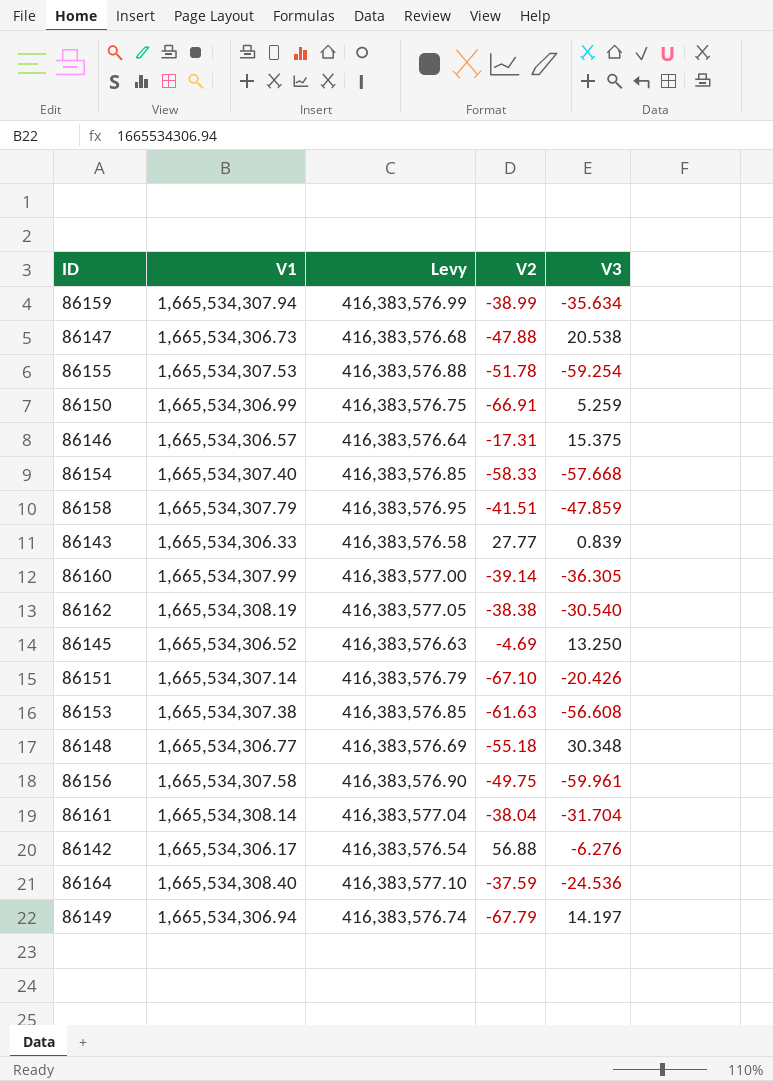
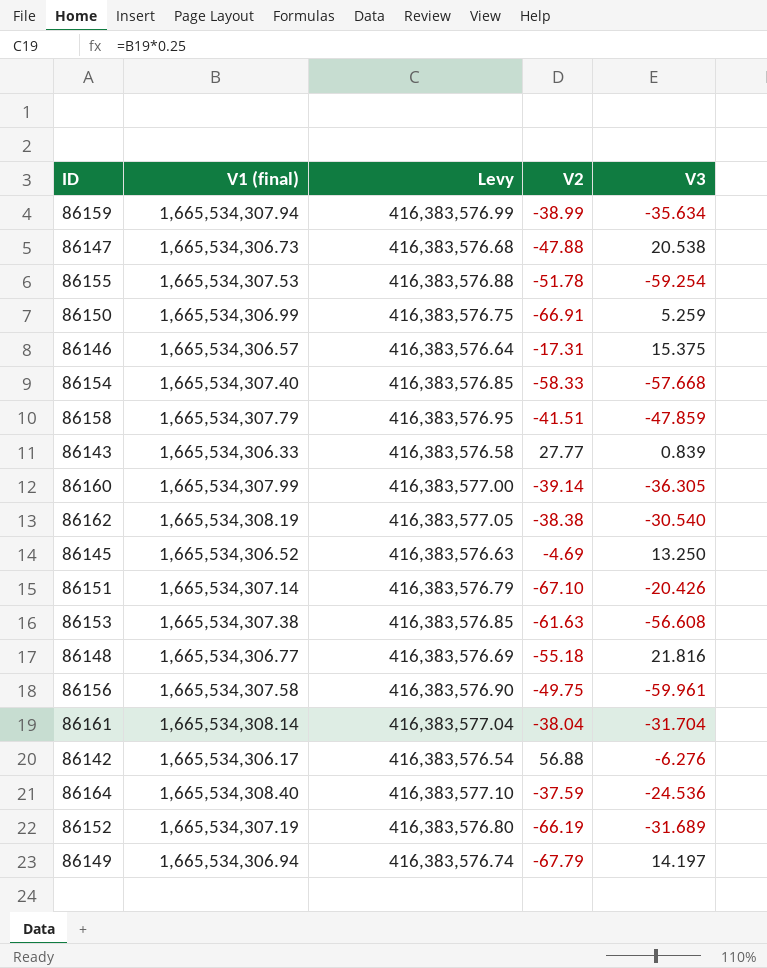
column name: V1 -> V1 (final)
86148 | V3: 30.348 -> 21.816
row 86152: none -> 1,665,534,307.19 | 416,383,576.80 | -66.19 | -31.689

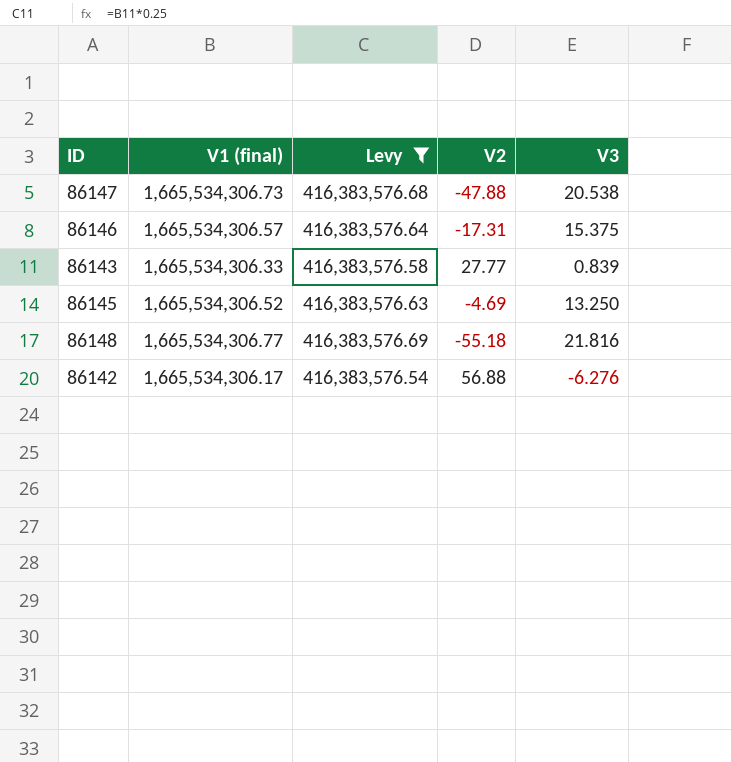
filter: none -> Levy <= 416,383,576.69

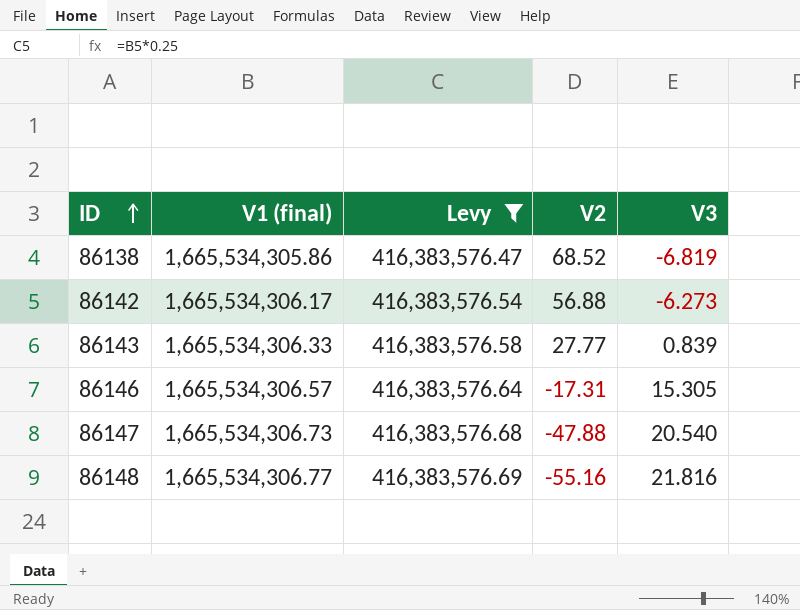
row order: none -> ID ascending
row 86145: 1,665,534,306.52 | 416,383,576.63 | -4.69 | 13.250 -> none
row 86138: none -> 1,665,534,305.86 | 416,383,576.47 | 68.52 | -6.819
86142 | V3: -6.276 -> -6.273
86146 | V3: 15.375 -> 15.305
86147 | V3: 20.538 -> 20.540
86148 | V2: -55.18 -> -55.16

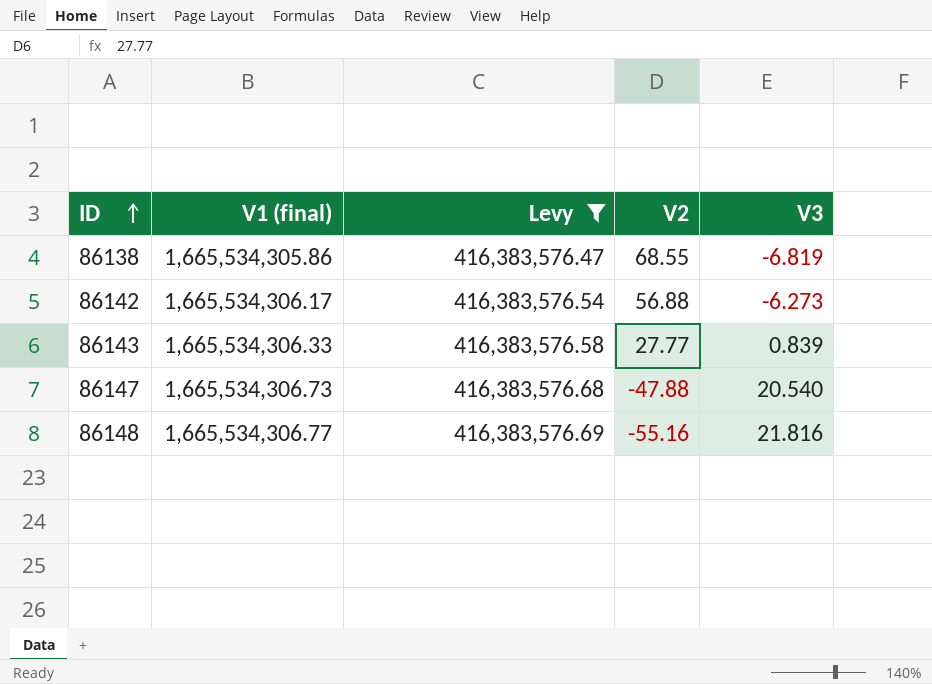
row 86146: 1,665,534,306.57 | 416,383,576.64 | -17.31 | 15.305 -> none
86138 | V2: 68.52 -> 68.55

